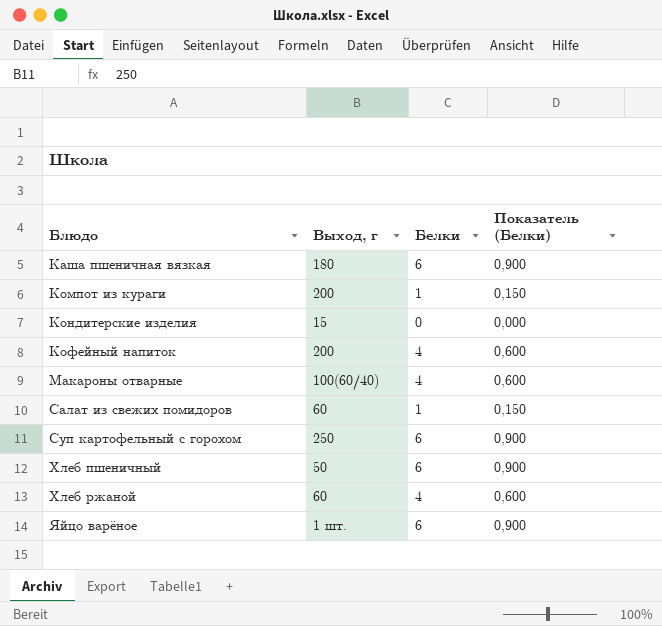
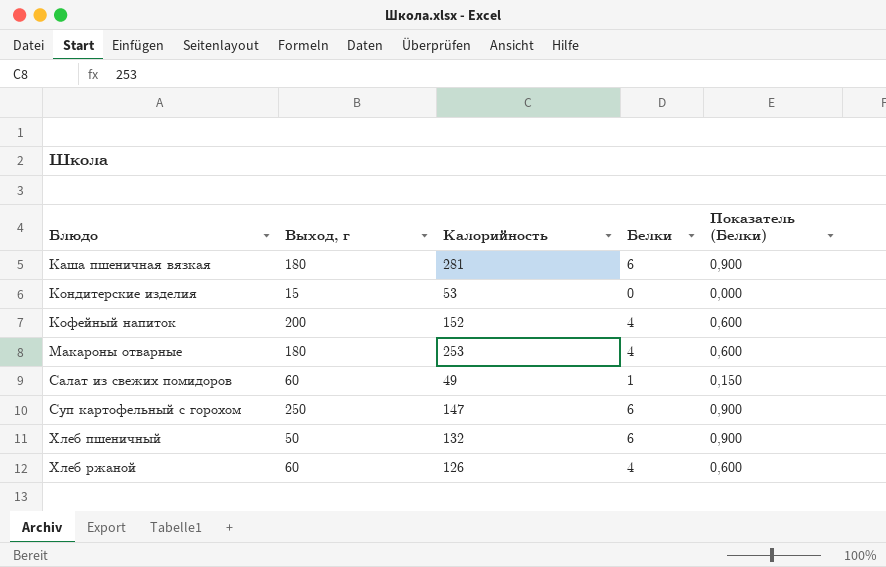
column Калорийность | position: none -> 3
row Компот из кураги: 200 | 1 | 0,150 -> none
row Яйцо варёное: 1 шт. | 6 | 0,900 -> none
Макароны отварные | Выход, г: 100(60/40) -> 180

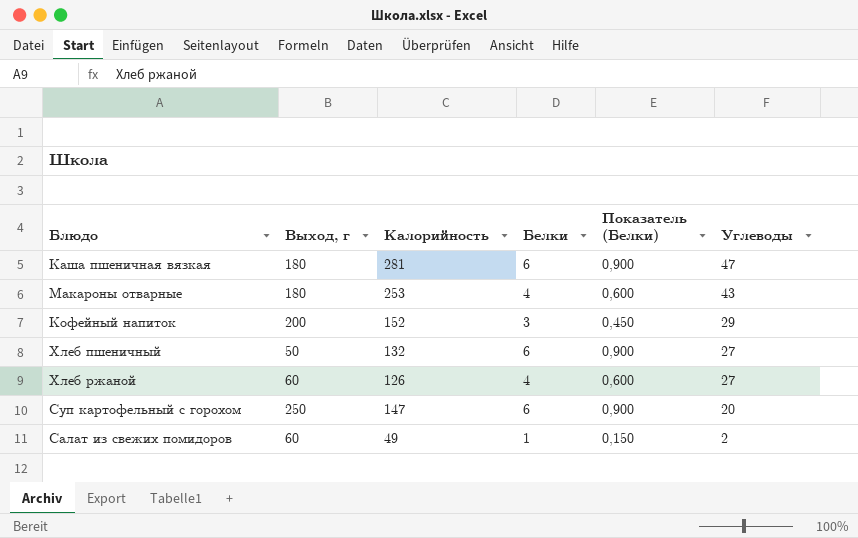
row order: Блюдо ascending -> Углеводы descending
column Углеводы | position: none -> 6
row Кондитерские изделия: 15 | 53 | 0 | 0,000 -> none
Кофейный напиток | Белки: 4 -> 3
Кофейный напиток | Показатель (Белки): 0,600 -> 0,450

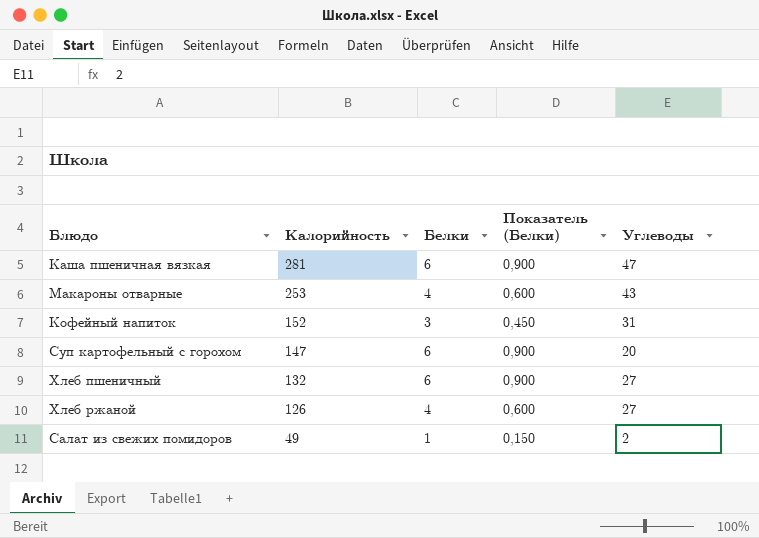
row order: Углеводы descending -> Калорийность descending
column Выход, г | position: 2 -> none
Кофейный напиток | Углеводы: 29 -> 31

